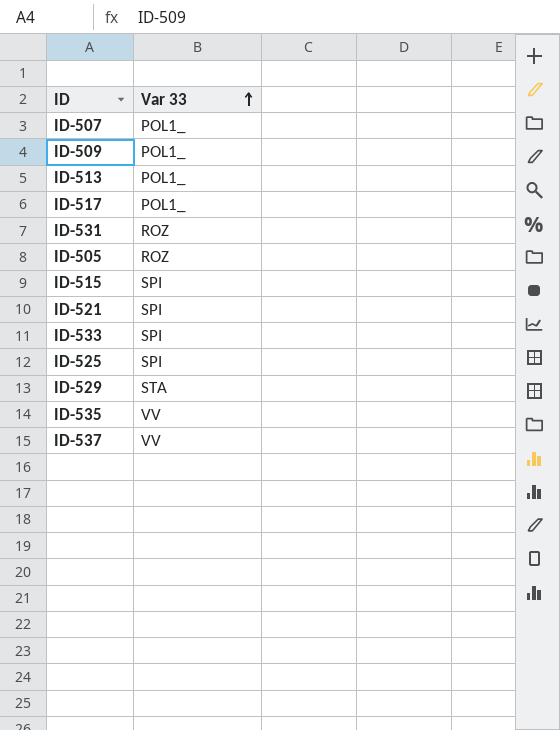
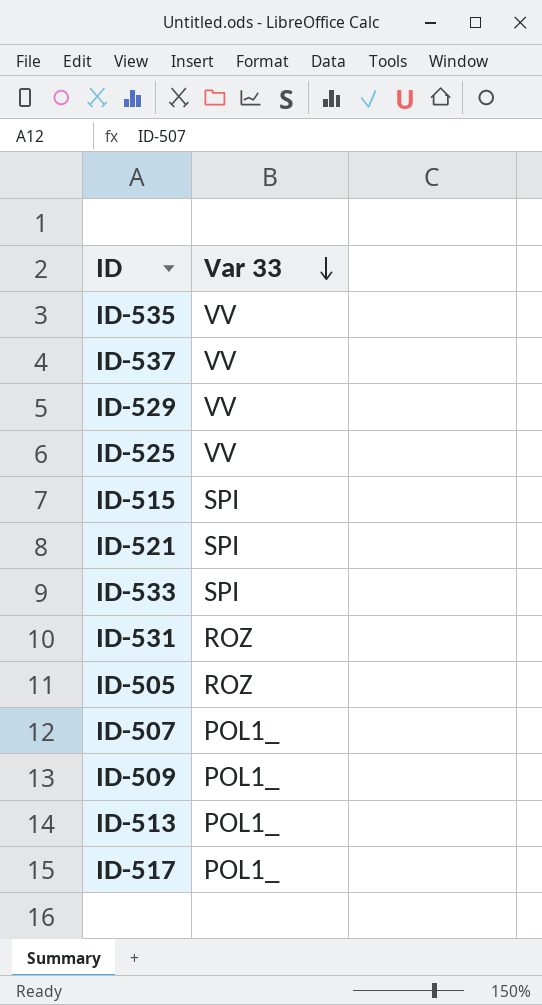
row order: Var 33 ascending -> Var 33 descending
ID-529 | Var 33: STA -> VV
ID-525 | Var 33: SPI -> VV

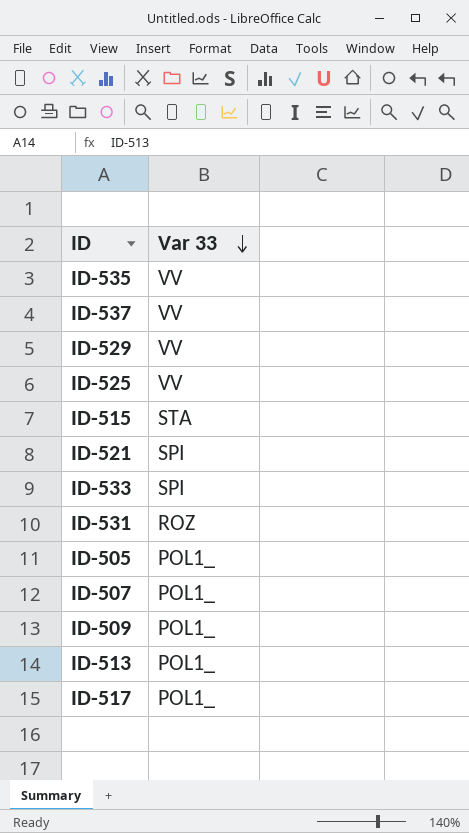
ID-515 | Var 33: SPI -> STA
ID-505 | Var 33: ROZ -> POL1_

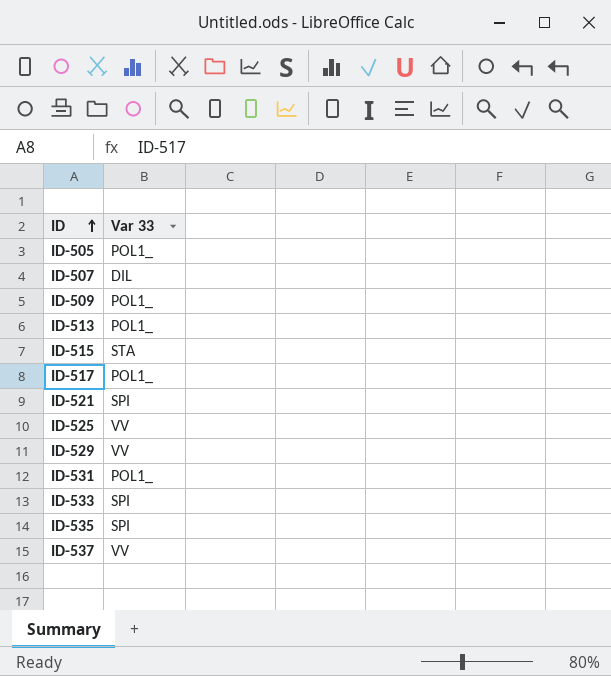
row order: Var 33 descending -> ID ascending
ID-507 | Var 33: POL1_ -> DIL
ID-531 | Var 33: ROZ -> POL1_
ID-535 | Var 33: VV -> SPI

